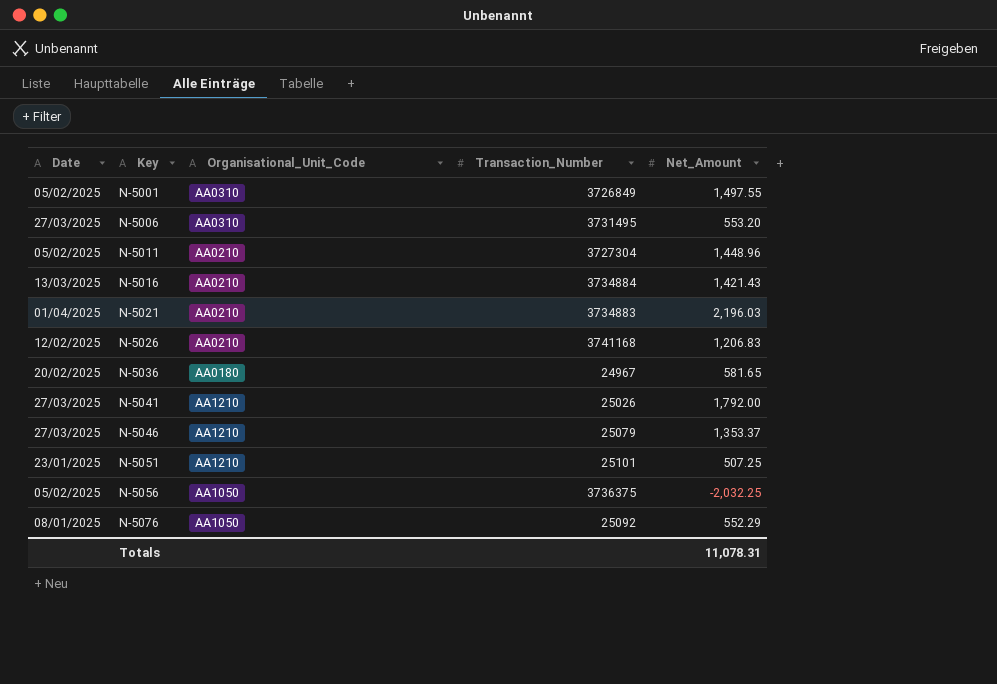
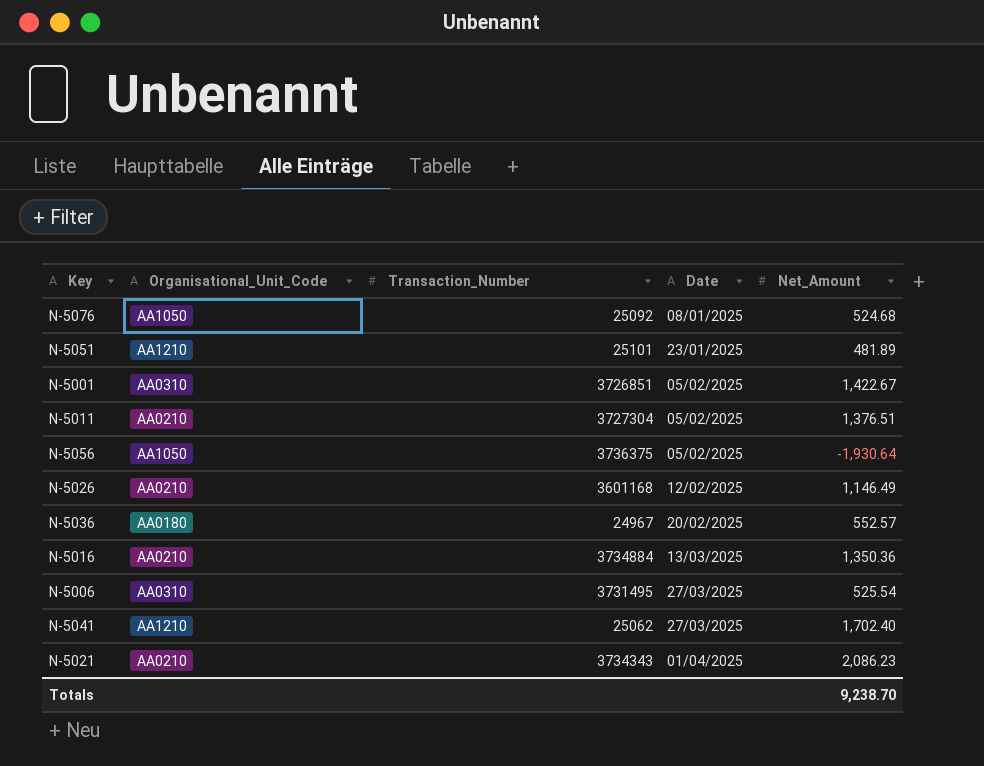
row order: Key ascending -> Date ascending
column Date | position: 1 -> 4
row N-5046: 27/03/2025 | AA1210 | 25079 | 1,353.37 -> none
N-5076 | Net_Amount: 552.29 -> 524.68
N-5051 | Net_Amount: 507.25 -> 481.89
N-5001 | Transaction_Number: 3726849 -> 3726851
N-5001 | Net_Amount: 1,497.55 -> 1,422.67
N-5011 | Net_Amount: 1,448.96 -> 1,376.51
N-5056 | Net_Amount: -2,032.25 -> -1,930.64
N-5026 | Transaction_Number: 3741168 -> 3601168
N-5026 | Net_Amount: 1,206.83 -> 1,146.49
N-5036 | Net_Amount: 581.65 -> 552.57
N-5016 | Net_Amount: 1,421.43 -> 1,350.36
N-5006 | Net_Amount: 553.20 -> 525.54
N-5041 | Transaction_Number: 25026 -> 25062
N-5041 | Net_Amount: 1,792.00 -> 1,702.40
N-5021 | Transaction_Number: 3734883 -> 3734343
N-5021 | Net_Amount: 2,196.03 -> 2,086.23
Totals | Net_Amount: 11,078.31 -> 9,238.70

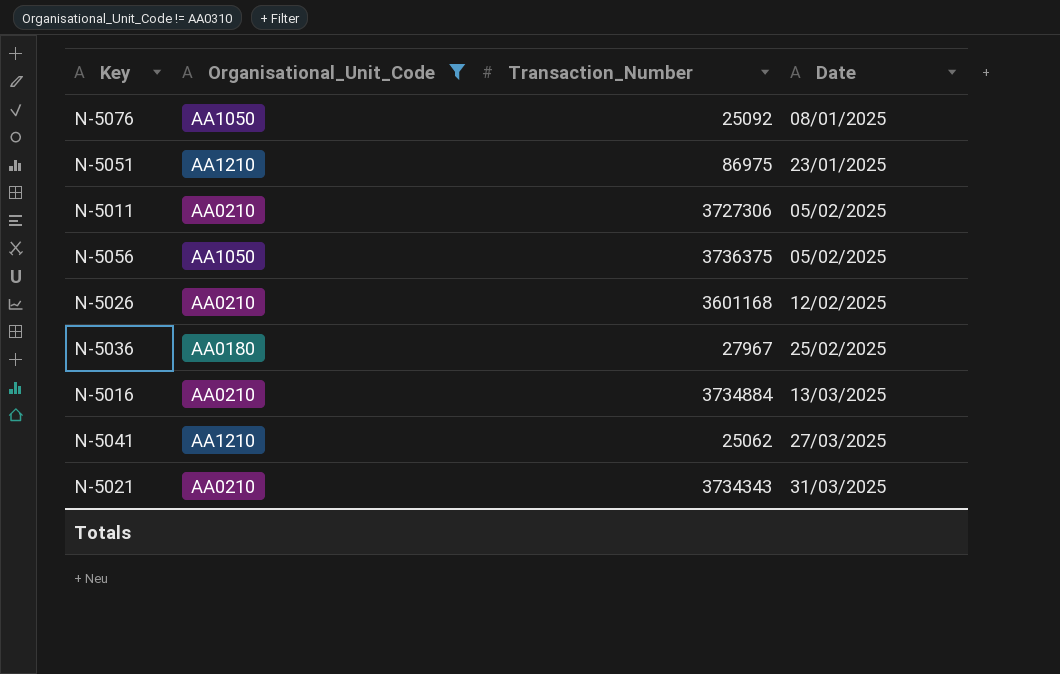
filter: none -> Organisational_Unit_Code != AA0310
column Net_Amount | position: 5 -> none
N-5051 | Transaction_Number: 25101 -> 86975
N-5011 | Transaction_Number: 3727304 -> 3727306
N-5036 | Transaction_Number: 24967 -> 27967
N-5036 | Date: 20/02/2025 -> 25/02/2025
N-5021 | Date: 01/04/2025 -> 31/03/2025

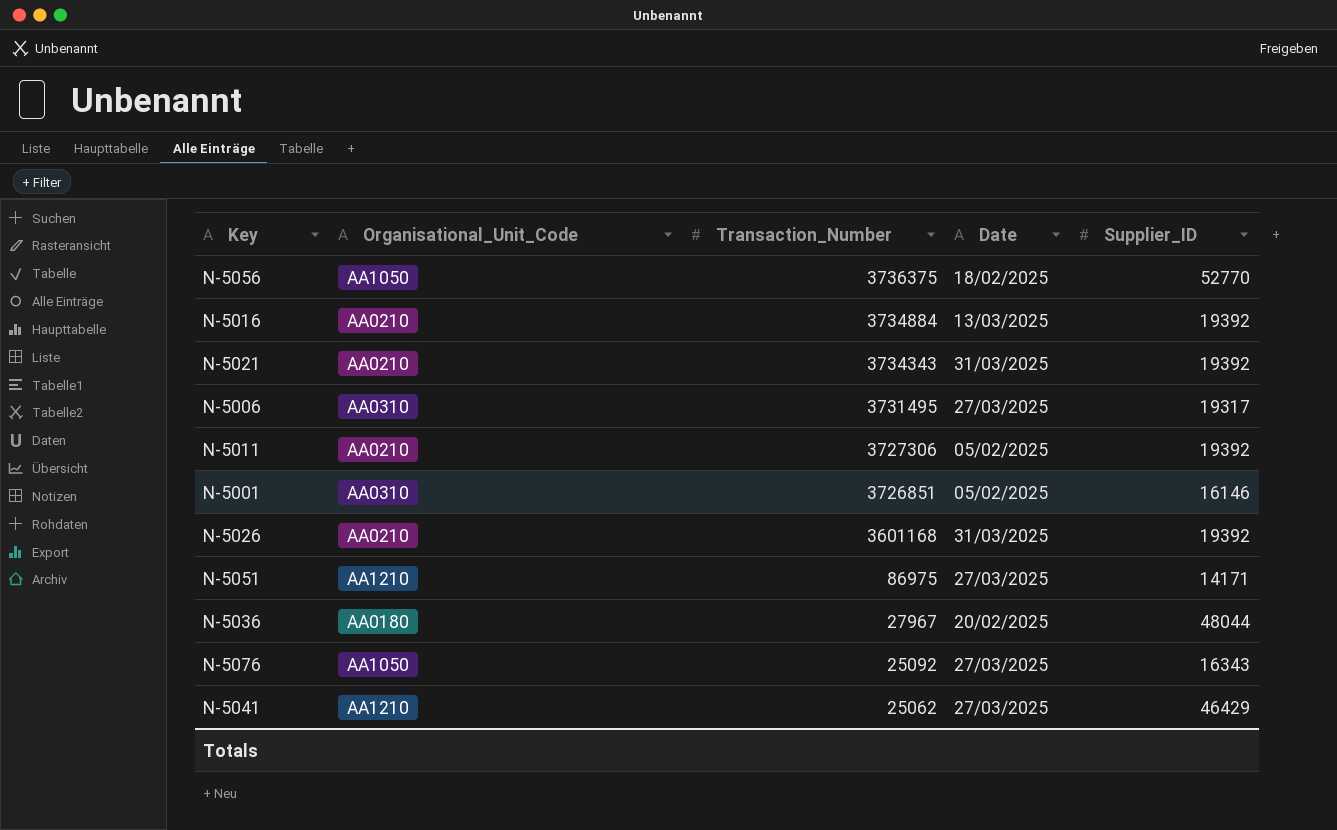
filter: Organisational_Unit_Code != AA0310 -> none
row order: Date ascending -> Transaction_Number descending
column Supplier_ID | position: none -> 5
N-5056 | Date: 05/02/2025 -> 18/02/2025
N-5026 | Date: 12/02/2025 -> 31/03/2025
N-5051 | Date: 23/01/2025 -> 27/03/2025
N-5036 | Date: 25/02/2025 -> 20/02/2025
N-5076 | Date: 08/01/2025 -> 27/03/2025

